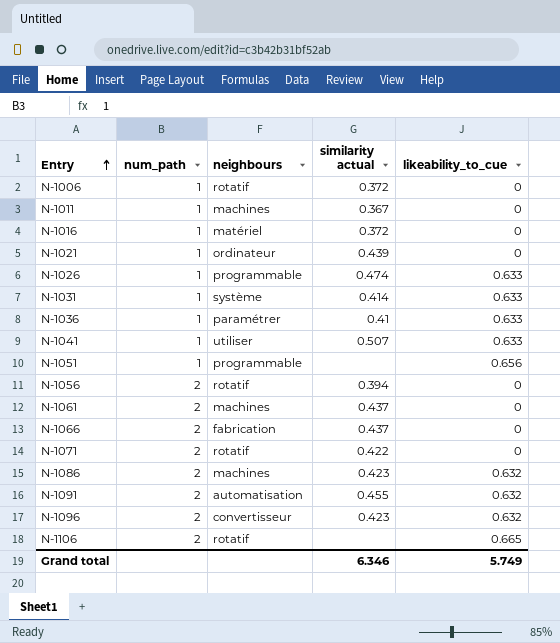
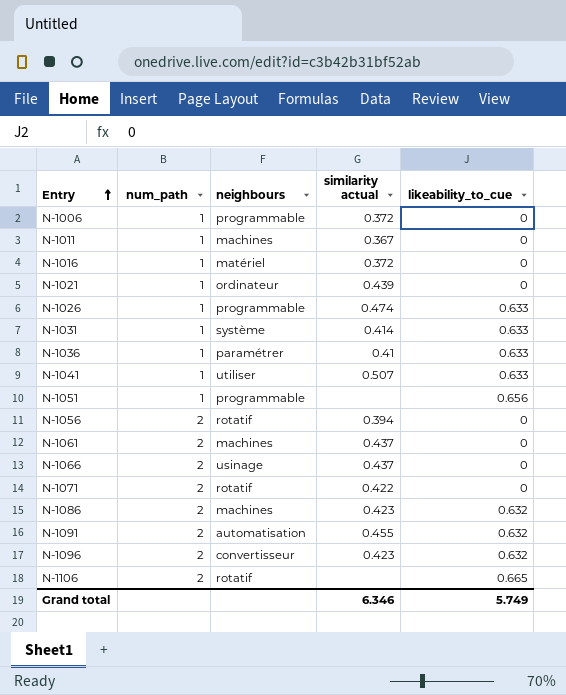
N-1006 | neighbours: rotatif -> programmable
N-1066 | neighbours: fabrication -> usinage

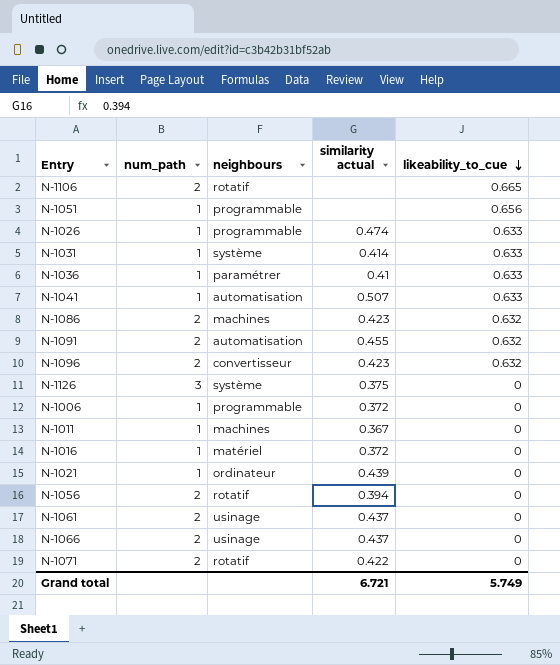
row order: Entry ascending -> likeability_to_cue descending
N-1041 | neighbours: utiliser -> automatisation
row N-1126: none -> 3 | système | 0.375 | 0
N-1061 | neighbours: machines -> usinage
Grand total | similarity actual: 6.346 -> 6.721

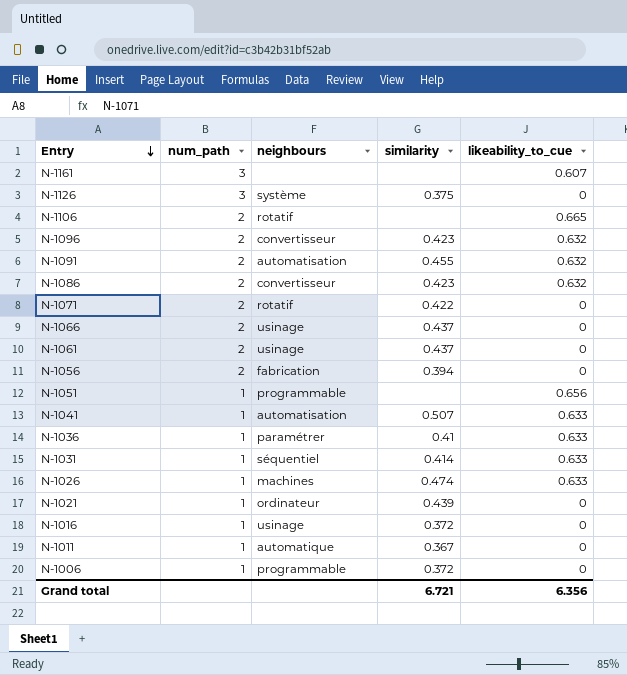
row order: likeability_to_cue descending -> Entry descending
column name: similarity actual -> similarity
row N-1161: none -> 3 | none | none | 0.607
N-1086 | neighbours: machines -> convertisseur
N-1056 | neighbours: rotatif -> fabrication
N-1031 | neighbours: système -> séquentiel
N-1026 | neighbours: programmable -> machines
N-1016 | neighbours: matériel -> usinage
N-1011 | neighbours: machines -> automatique
Grand total | likeability_to_cue: 5.749 -> 6.356

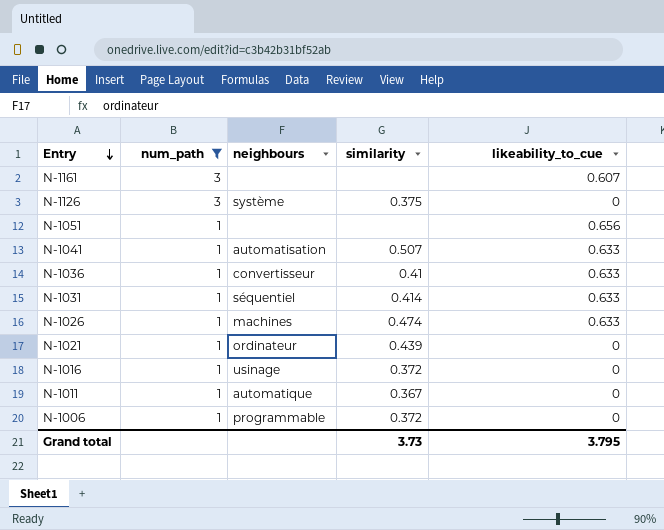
filter: none -> num_path != 2
N-1051 | neighbours: programmable -> none
N-1036 | neighbours: paramétrer -> convertisseur
Grand total | similarity: 6.721 -> 3.73
Grand total | likeability_to_cue: 6.356 -> 3.795

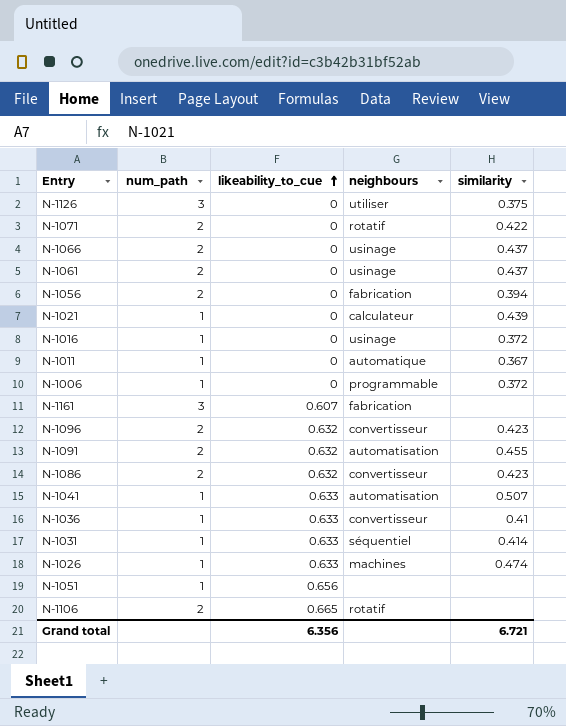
filter: num_path != 2 -> none
row order: Entry descending -> likeability_to_cue ascending
column likeability_to_cue | position: 5 -> 3
N-1126 | neighbours: système -> utiliser
N-1021 | neighbours: ordinateur -> calculateur
N-1161 | neighbours: none -> fabrication
Grand total | likeability_to_cue: 3.795 -> 6.356
Grand total | similarity: 3.73 -> 6.721

